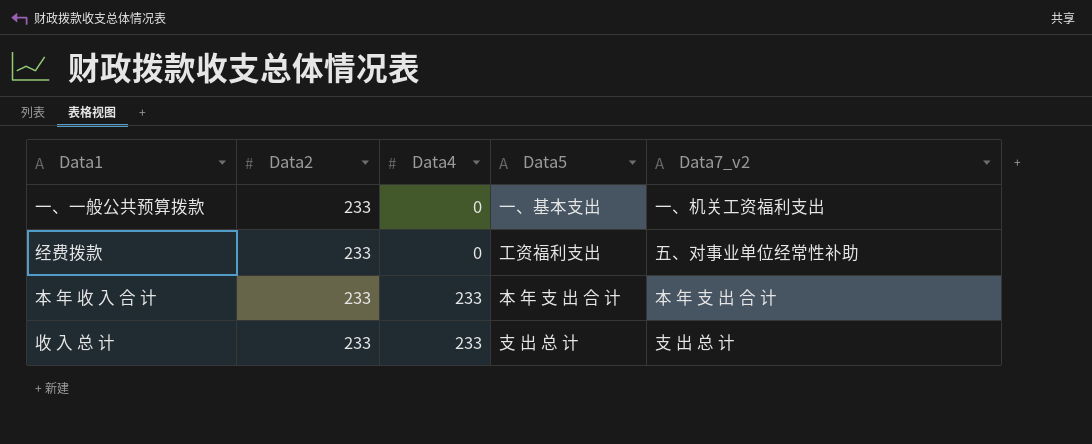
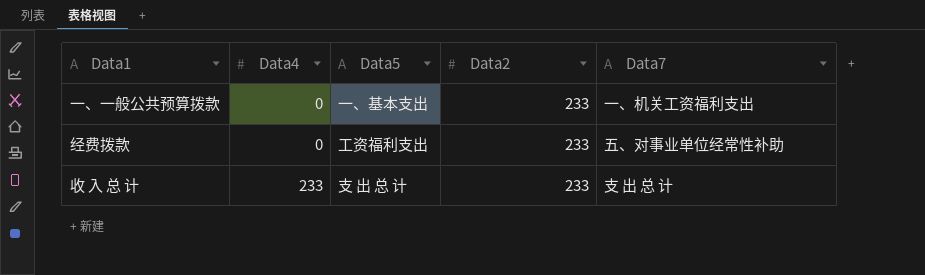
column Data2 | position: 2 -> 4
column name: Data7_v2 -> Data7
row 本 年 收 入 合 计: 233 | 233 | 本 年 支 出 合 计 | 本 年 支 出 合 计 -> none

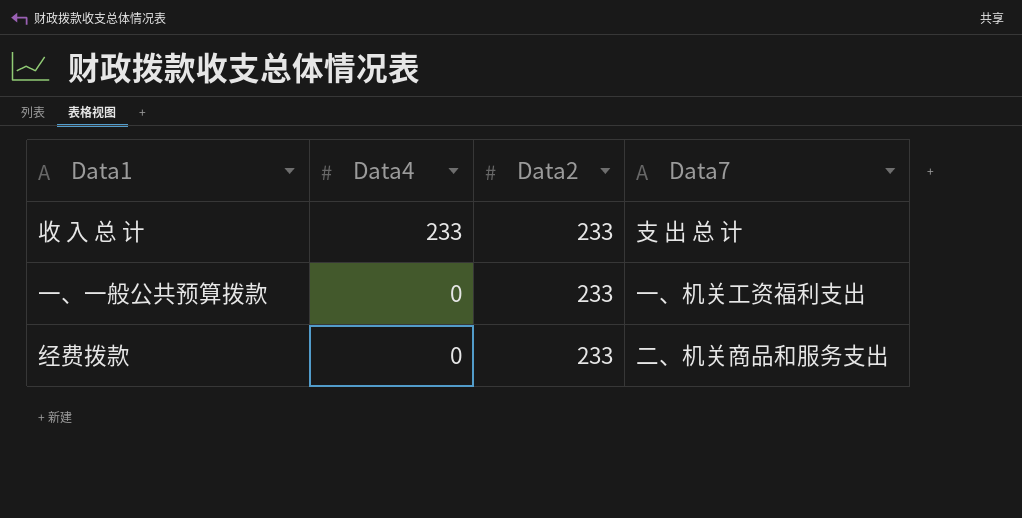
row order: Data4 ascending -> Data4 descending
column Data5 | position: 3 -> none
经费拨款 | Data7: 五、对事业单位经常性补助 -> 二、机关商品和服务支出

